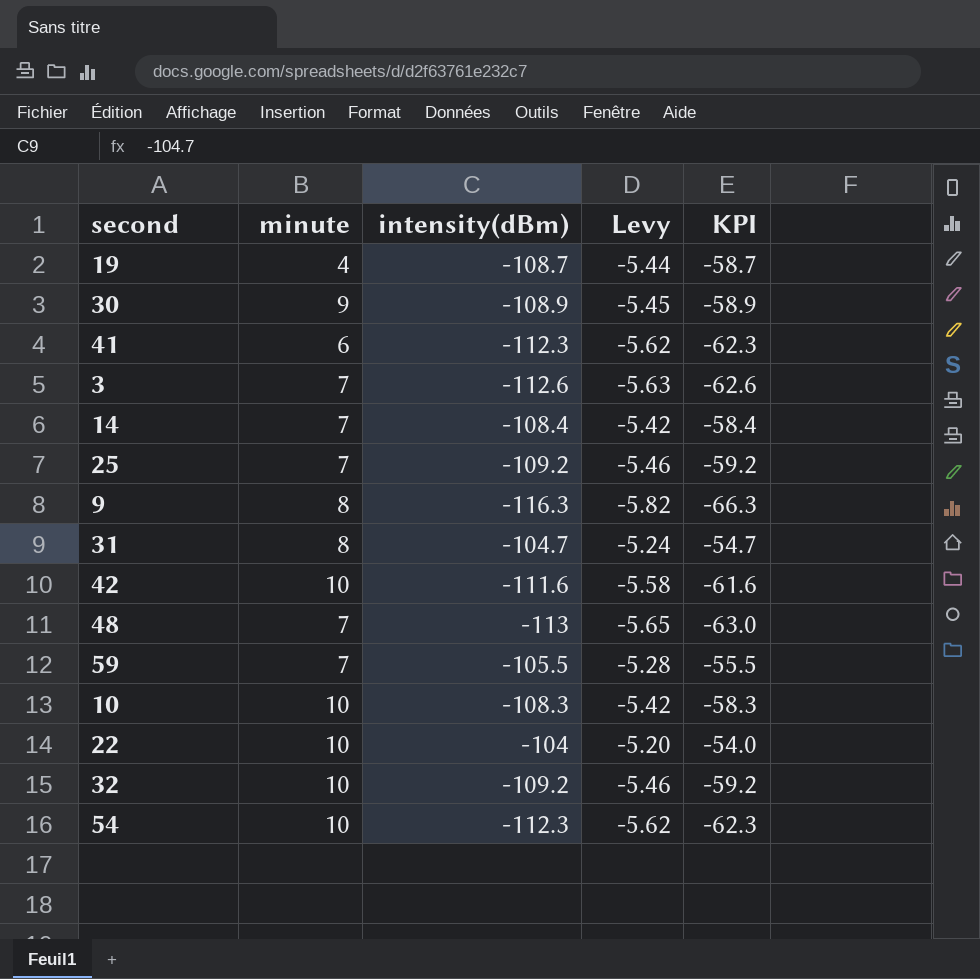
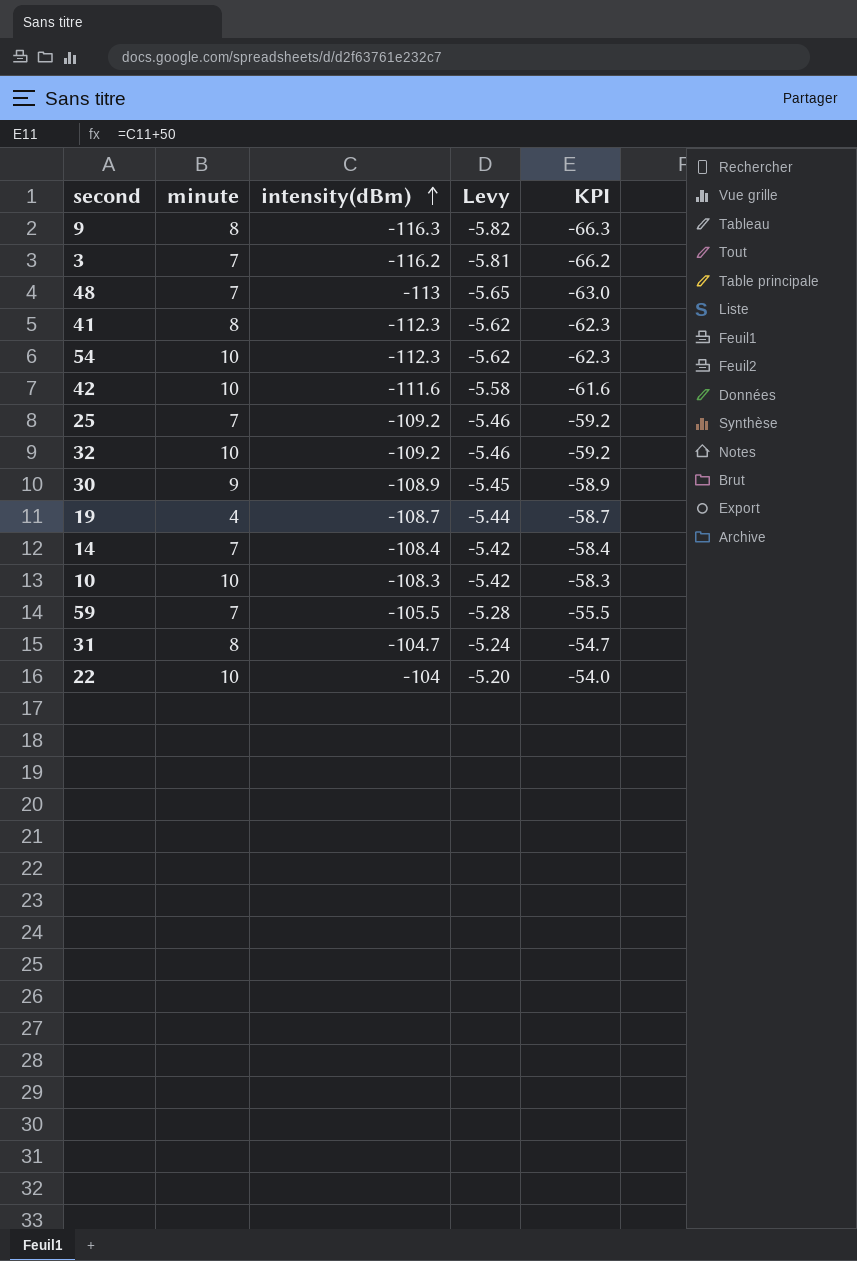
row order: none -> intensity(dBm) ascending
3 | intensity(dBm): -112.6 -> -116.2
3 | Levy: -5.63 -> -5.81
3 | KPI: -62.6 -> -66.2
41 | minute: 6 -> 8

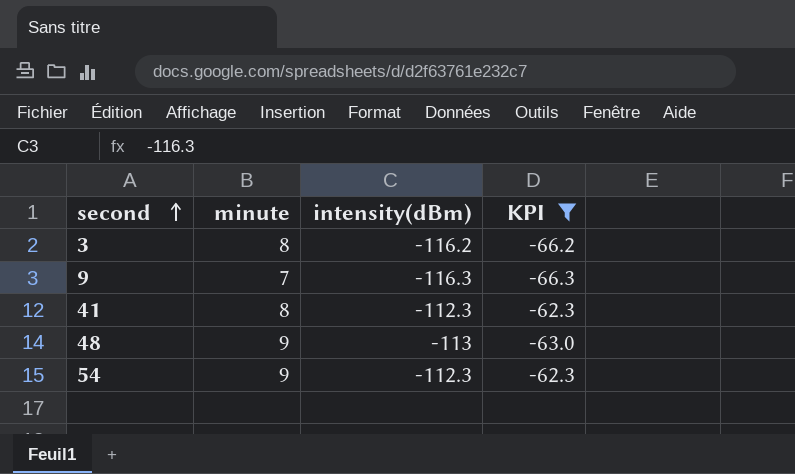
filter: none -> KPI <= -62.3
row order: intensity(dBm) ascending -> second ascending
column Levy | formula: [intensity(dBm)] * 0.05 -> none
3 | minute: 7 -> 8
9 | minute: 8 -> 7
48 | minute: 7 -> 9
54 | minute: 10 -> 9

